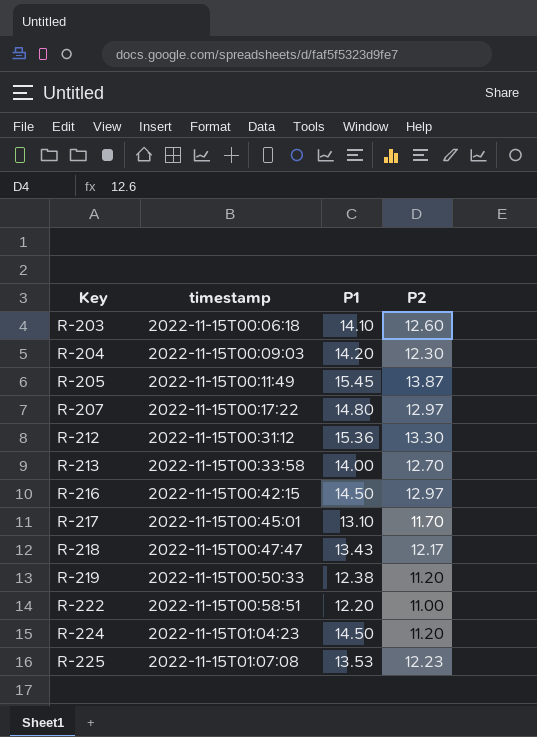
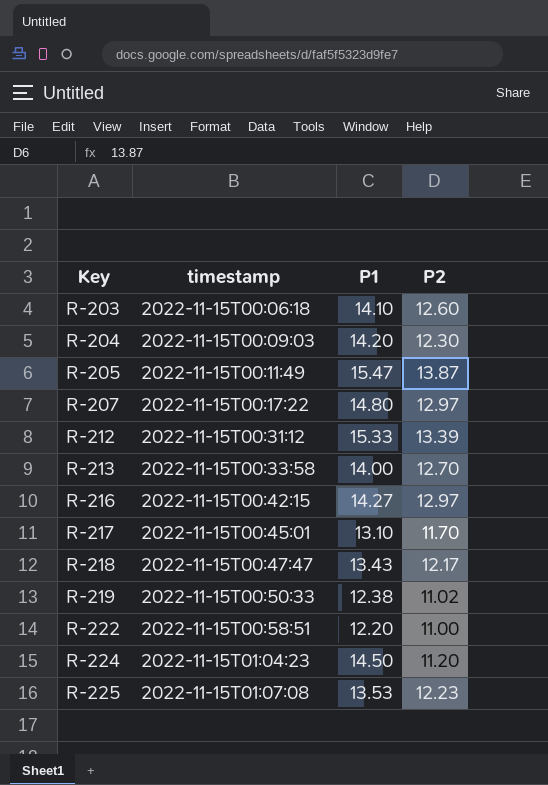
R-205 | P1: 15.45 -> 15.47
R-212 | P1: 15.36 -> 15.33
R-212 | P2: 13.30 -> 13.39
R-216 | P1: 14.50 -> 14.27
R-219 | P2: 11.20 -> 11.02

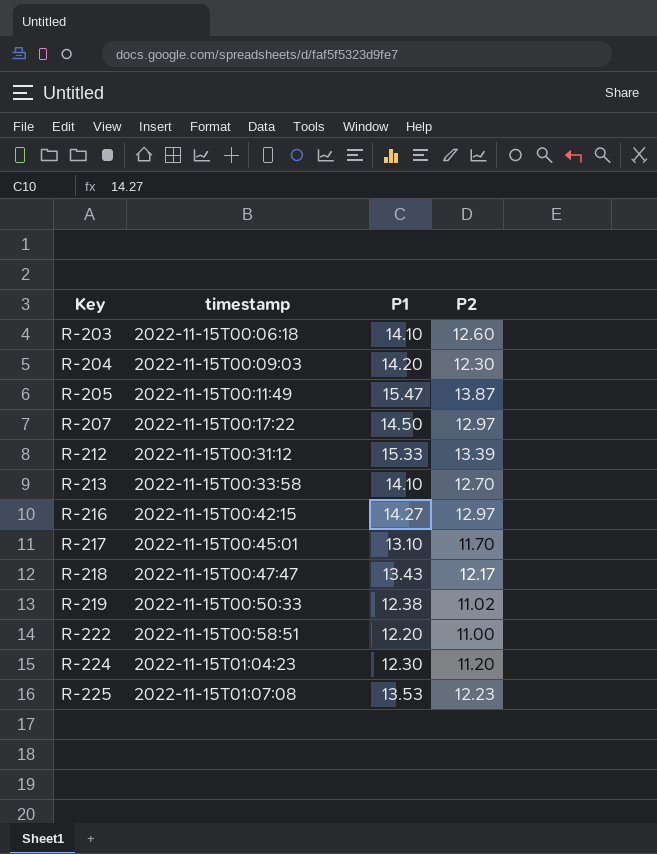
R-207 | P1: 14.80 -> 14.50
R-213 | P1: 14.00 -> 14.10
R-224 | P1: 14.50 -> 12.30

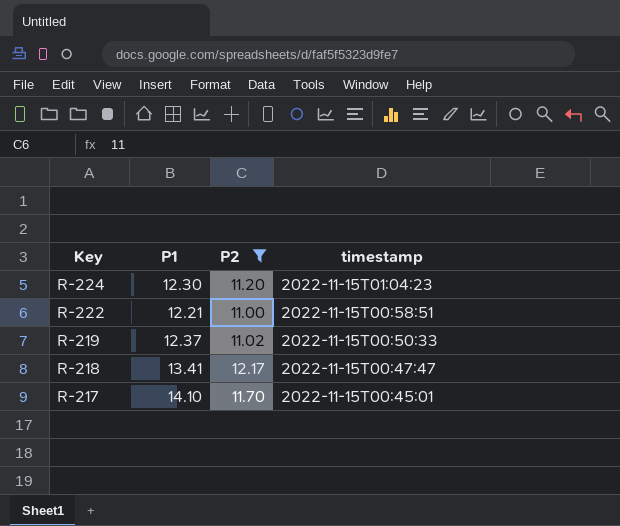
filter: none -> P2 <= 12.17
row order: Key ascending -> Key descending
column timestamp | position: 2 -> 4
R-222 | P1: 12.20 -> 12.21
R-219 | P1: 12.38 -> 12.37
R-218 | P1: 13.43 -> 13.41
R-217 | P1: 13.10 -> 14.10

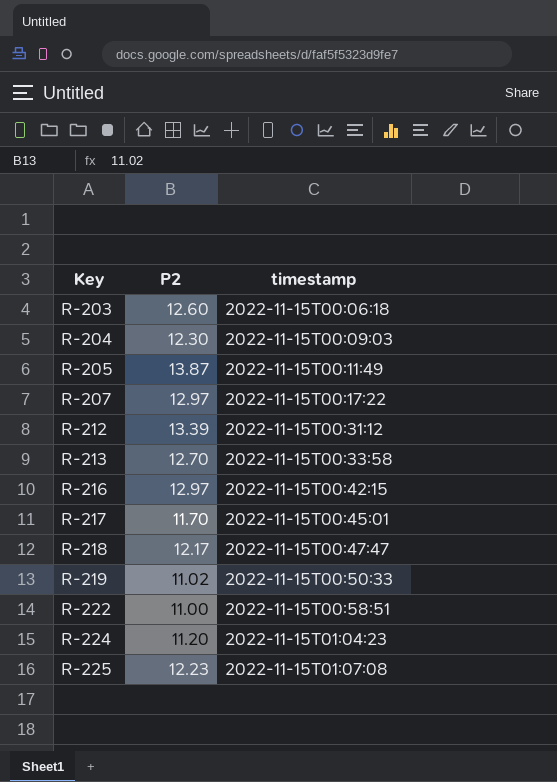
filter: P2 <= 12.17 -> none
row order: Key descending -> Key ascending
column P1 | position: 2 -> none

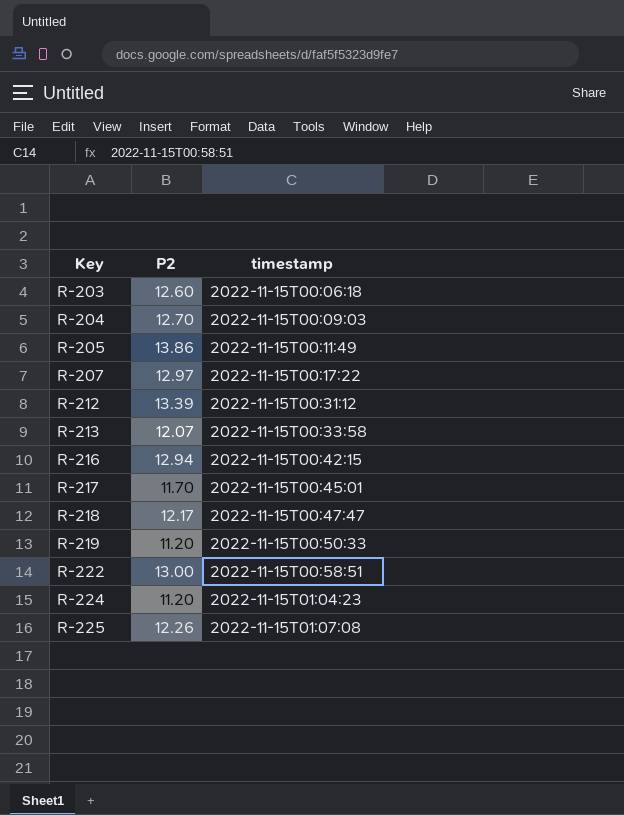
R-204 | P2: 12.30 -> 12.70
R-205 | P2: 13.87 -> 13.86
R-213 | P2: 12.70 -> 12.07
R-216 | P2: 12.97 -> 12.94
R-219 | P2: 11.02 -> 11.20
R-222 | P2: 11.00 -> 13.00
R-225 | P2: 12.23 -> 12.26

